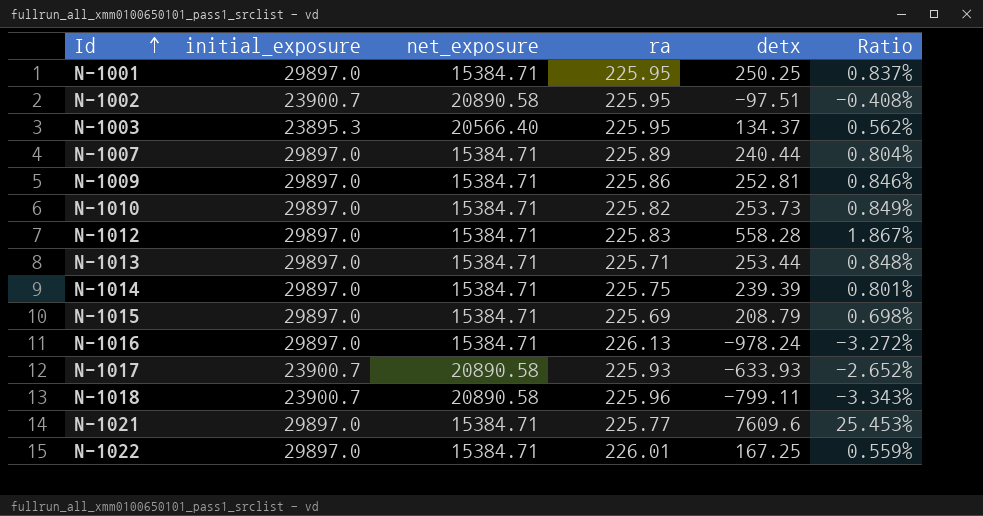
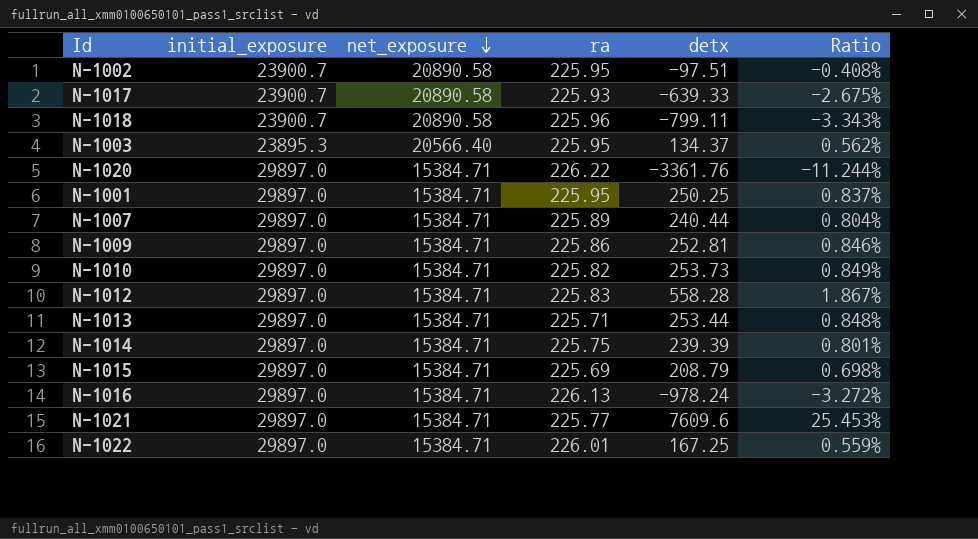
row order: Id ascending -> net_exposure descending
N-1017 | detx: -633.93 -> -639.33
N-1017 | Ratio: -2.652% -> -2.675%
row N-1020: none -> 29897.0 | 15384.71 | 226.22 | -3361.76 | -11.244%

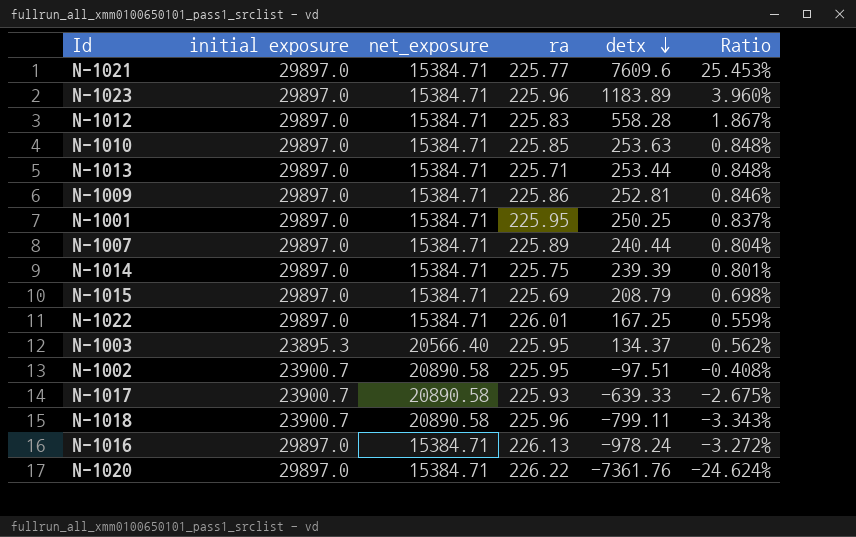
row order: net_exposure descending -> detx descending
column name: initial_exposure -> initial exposure
row N-1023: none -> 29897.0 | 15384.71 | 225.96 | 1183.89 | 3.960%
N-1010 | ra: 225.82 -> 225.85
N-1010 | detx: 253.73 -> 253.63
N-1010 | Ratio: 0.849% -> 0.848%
N-1020 | detx: -3361.76 -> -7361.76
N-1020 | Ratio: -11.244% -> -24.624%

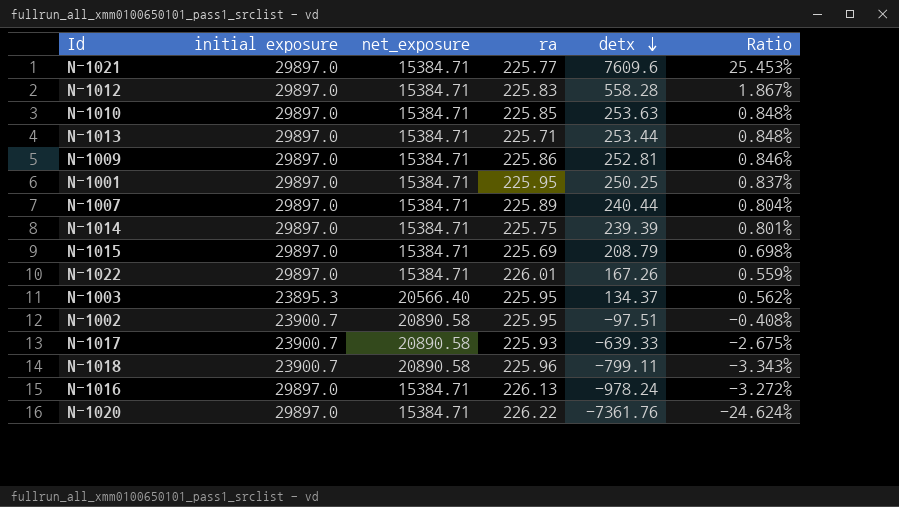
row N-1023: 29897.0 | 15384.71 | 225.96 | 1183.89 | 3.960% -> none
N-1022 | detx: 167.25 -> 167.26

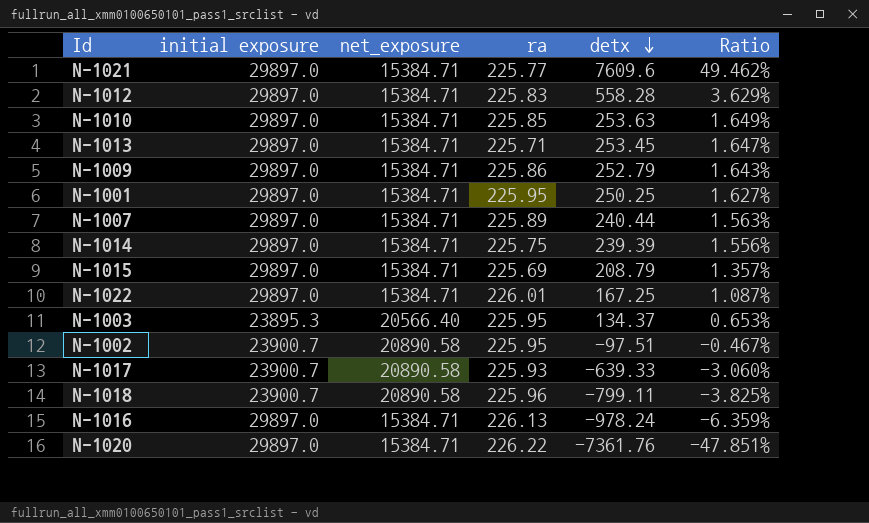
column Ratio | formula: [detx] / [initial exposure] -> [detx] / [net_exposure]
N-1013 | detx: 253.44 -> 253.45
N-1009 | detx: 252.81 -> 252.79
N-1022 | detx: 167.26 -> 167.25

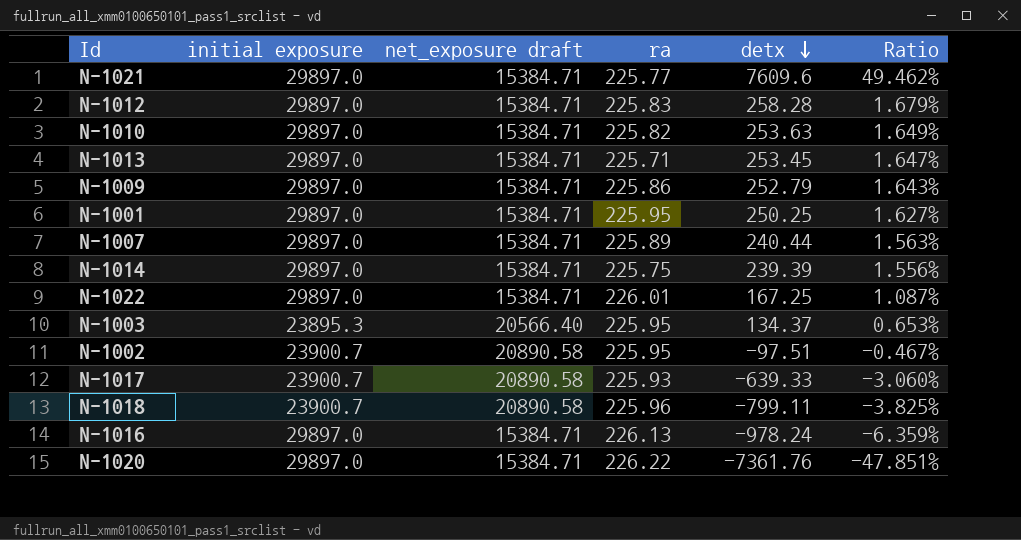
column name: net_exposure -> net_exposure draft
row N-1015: 29897.0 | 15384.71 | 225.69 | 208.79 | 1.357% -> none
N-1012 | detx: 558.28 -> 258.28
N-1012 | Ratio: 3.629% -> 1.679%
N-1010 | ra: 225.85 -> 225.82

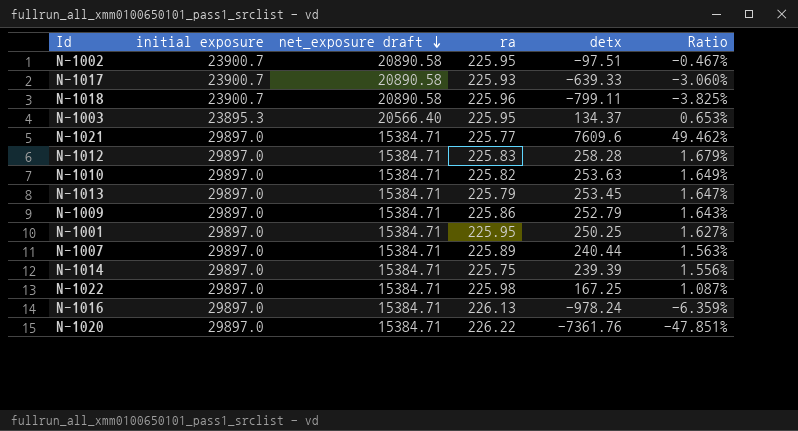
row order: detx descending -> net_exposure draft descending
N-1013 | ra: 225.71 -> 225.79
N-1022 | ra: 226.01 -> 225.98

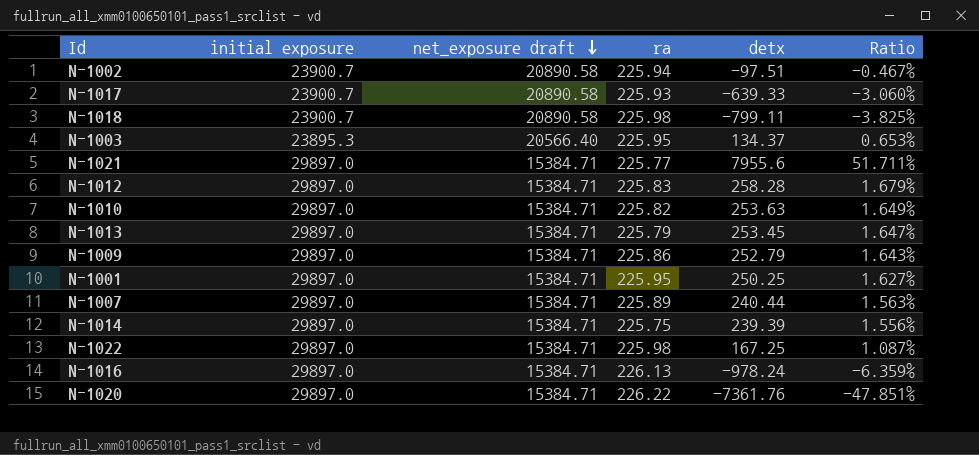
N-1002 | ra: 225.95 -> 225.94
N-1018 | ra: 225.96 -> 225.98
N-1021 | detx: 7609.6 -> 7955.6
N-1021 | Ratio: 49.462% -> 51.711%

